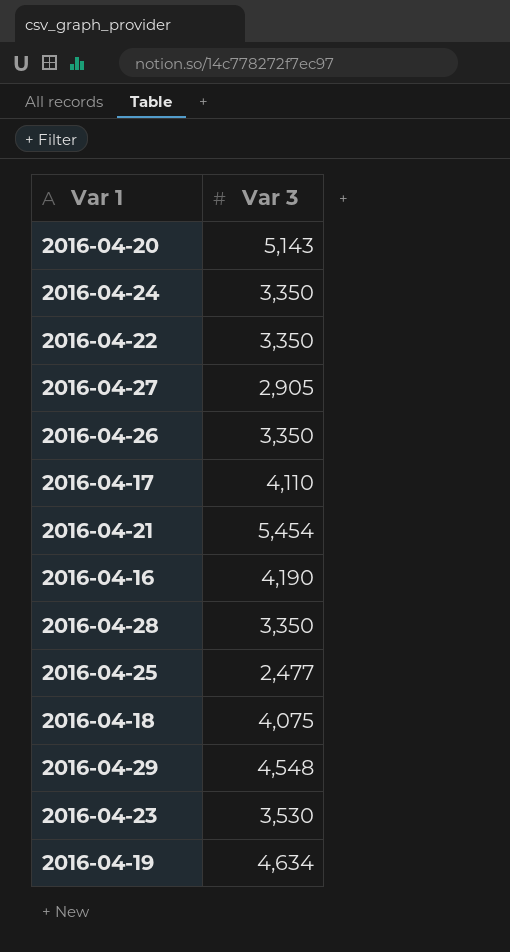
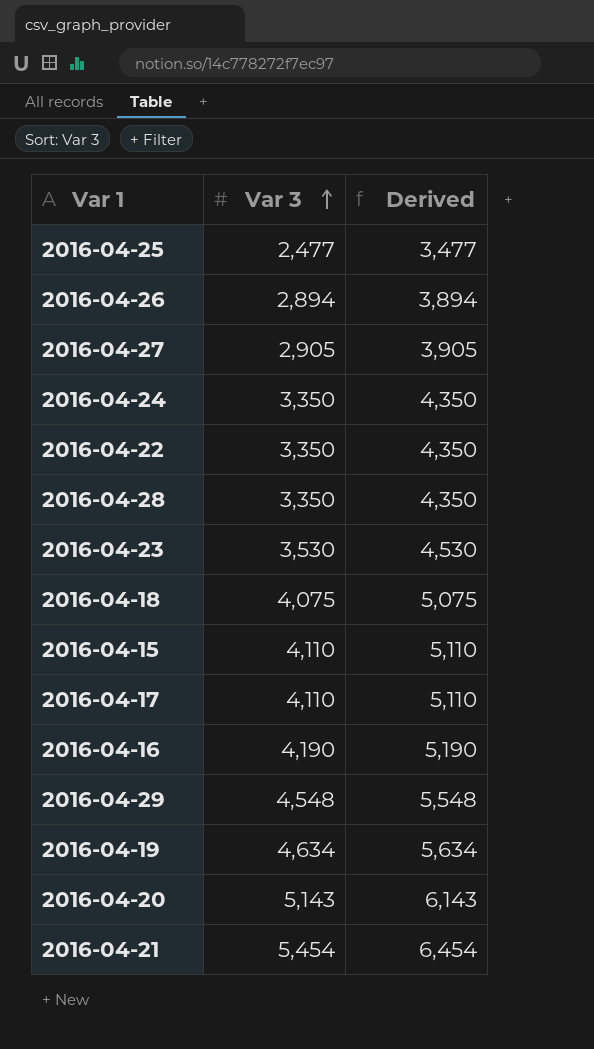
row order: none -> Var 3 ascending
column Derived | formula: none -> [Var 3] + 1000
2016-04-26 | Var 3: 3,350 -> 2,894
row 2016-04-15: none -> 4,110 | 5,110

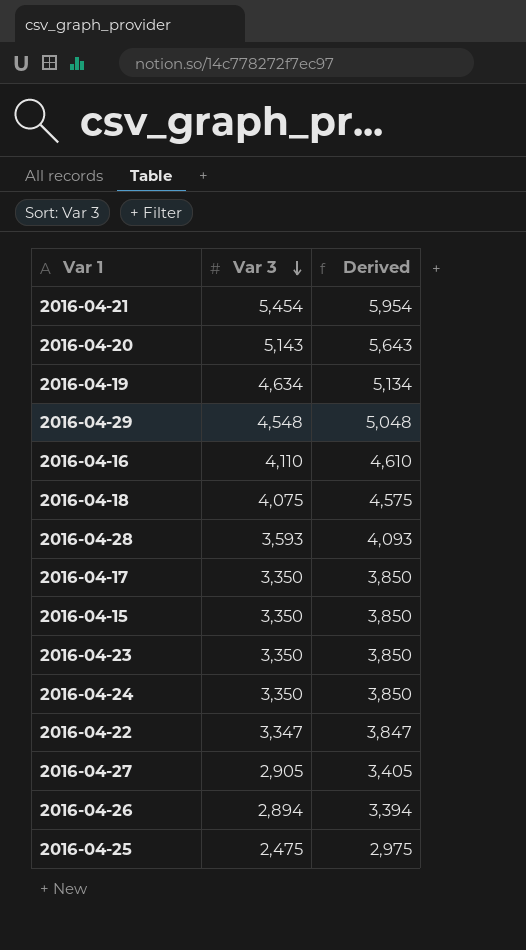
row order: Var 3 ascending -> Var 3 descending
column Derived | formula: [Var 3] + 1000 -> [Var 3] + 500
2016-04-16 | Var 3: 4,190 -> 4,110
2016-04-28 | Var 3: 3,350 -> 3,593
2016-04-17 | Var 3: 4,110 -> 3,350
2016-04-15 | Var 3: 4,110 -> 3,350
2016-04-23 | Var 3: 3,530 -> 3,350
2016-04-22 | Var 3: 3,350 -> 3,347
2016-04-25 | Var 3: 2,477 -> 2,475

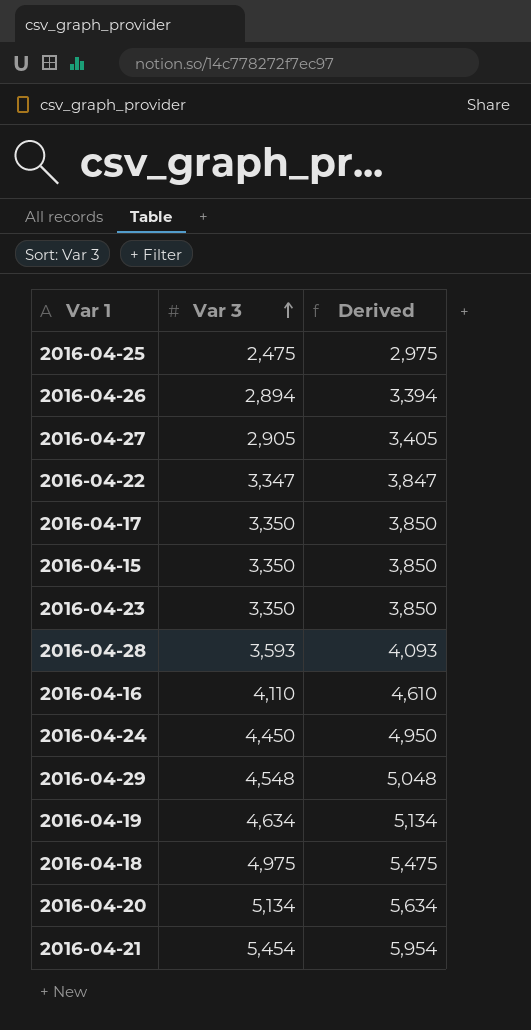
row order: Var 3 descending -> Var 3 ascending
2016-04-24 | Var 3: 3,350 -> 4,450
2016-04-24 | Derived: 3,850 -> 4,950
2016-04-18 | Var 3: 4,075 -> 4,975
2016-04-18 | Derived: 4,575 -> 5,475
2016-04-20 | Var 3: 5,143 -> 5,134
2016-04-20 | Derived: 5,643 -> 5,634

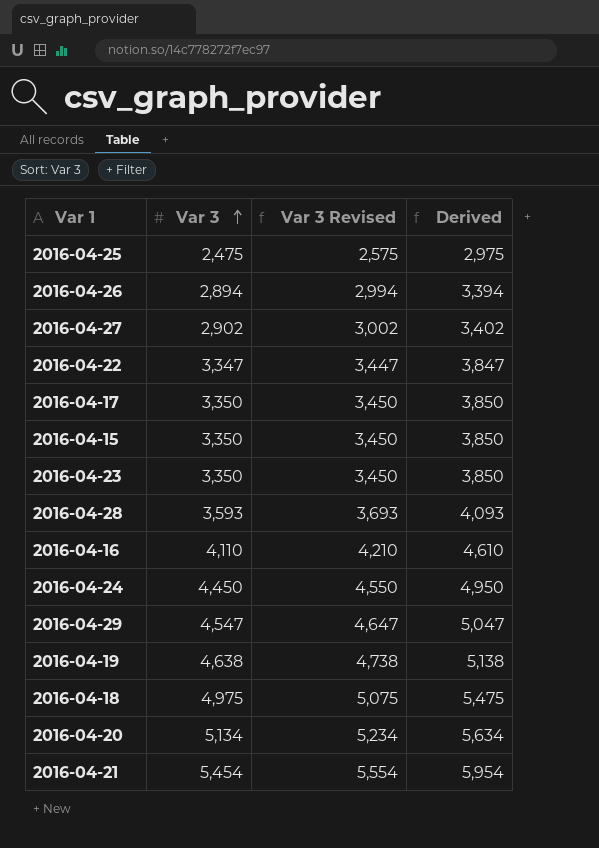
column Var 3 Revised | formula: none -> [Var 3] + 100
2016-04-27 | Var 3: 2,905 -> 2,902
2016-04-27 | Derived: 3,405 -> 3,402
2016-04-29 | Var 3: 4,548 -> 4,547
2016-04-29 | Derived: 5,048 -> 5,047
2016-04-19 | Var 3: 4,634 -> 4,638
2016-04-19 | Derived: 5,134 -> 5,138

